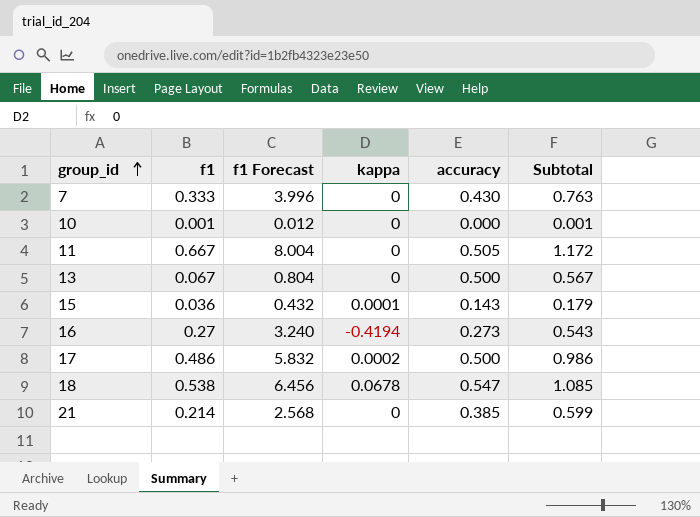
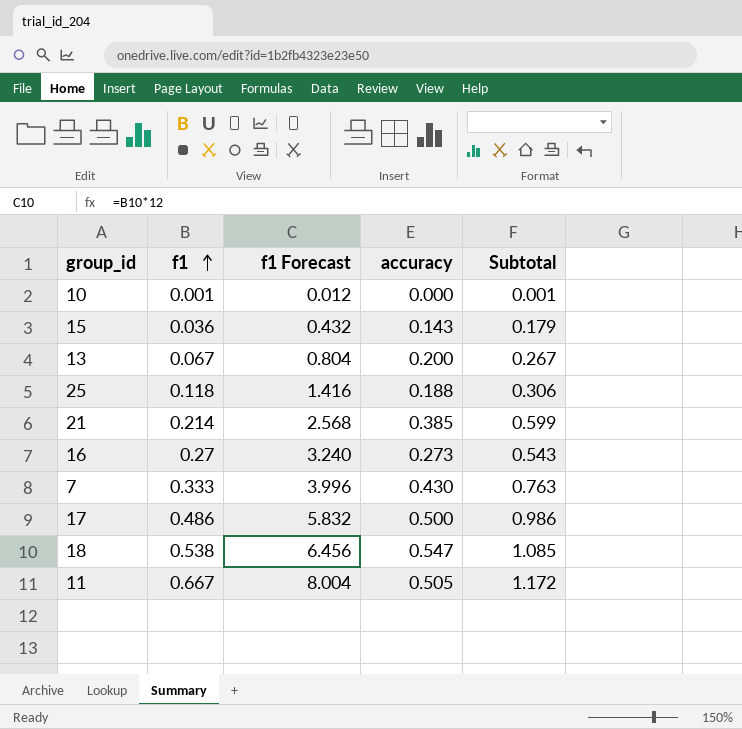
row order: group_id ascending -> f1 ascending
column kappa | position: 4 -> none
13 | accuracy: 0.500 -> 0.200
13 | Subtotal: 0.567 -> 0.267
row 25: none -> 0.118 | 1.416 | 0.188 | 0.306

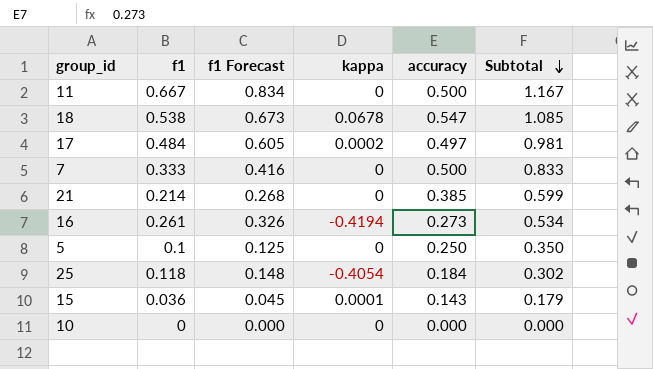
row order: f1 ascending -> Subtotal descending
column f1 Forecast | formula: [f1] * 12 -> [f1] * 1.25
column kappa | position: none -> 4
row 13: 0.067 | 0.804 | 0.200 | 0.267 -> none
11 | accuracy: 0.505 -> 0.500
11 | Subtotal: 1.172 -> 1.167
17 | f1: 0.486 -> 0.484
17 | accuracy: 0.500 -> 0.497
17 | Subtotal: 0.986 -> 0.981
7 | accuracy: 0.430 -> 0.500
7 | Subtotal: 0.763 -> 0.833
16 | f1: 0.27 -> 0.261
16 | Subtotal: 0.543 -> 0.534
row 5: none -> 0.1 | 0.125 | 0 | 0.250 | 0.350
25 | accuracy: 0.188 -> 0.184
25 | Subtotal: 0.306 -> 0.302
10 | f1: 0.001 -> 0
10 | Subtotal: 0.001 -> 0.000

